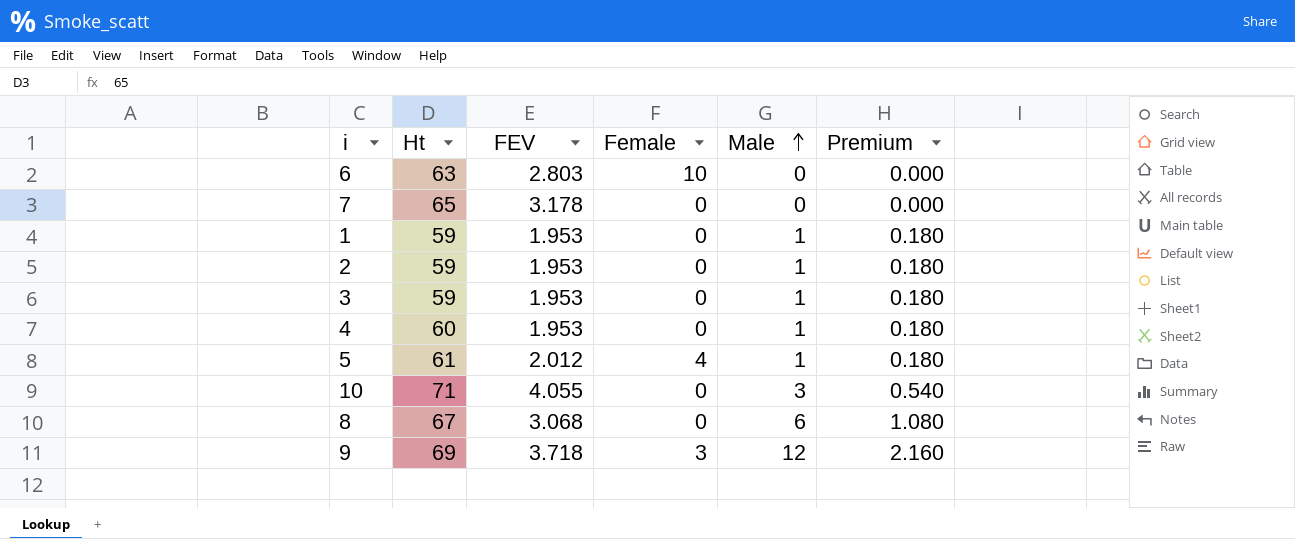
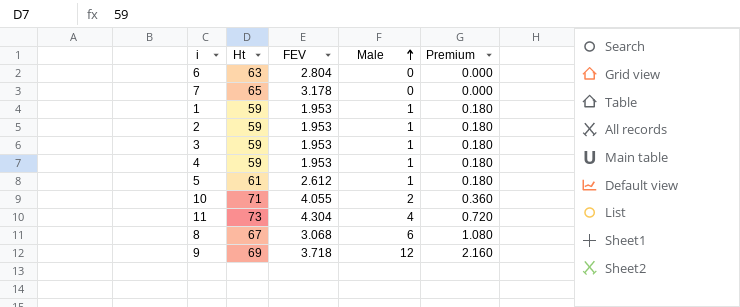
column Female | position: 4 -> none
6 | FEV: 2.803 -> 2.804
4 | Ht: 60 -> 59
5 | FEV: 2.012 -> 2.612
10 | Male: 3 -> 2
10 | Premium: 0.540 -> 0.360
row 11: none -> 73 | 4.304 | 4 | 0.720

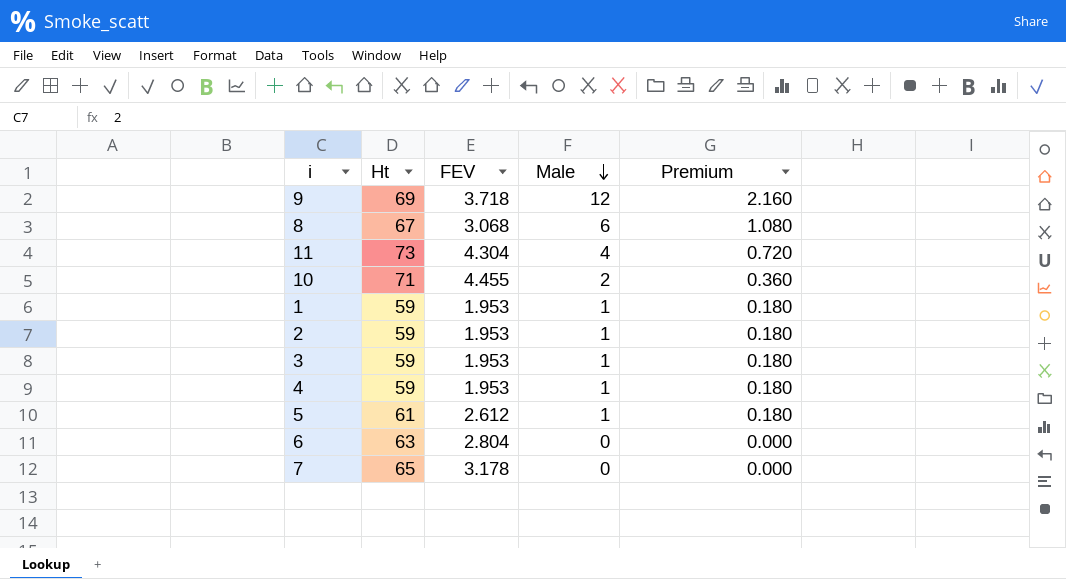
row order: Male ascending -> Male descending
10 | FEV: 4.055 -> 4.455

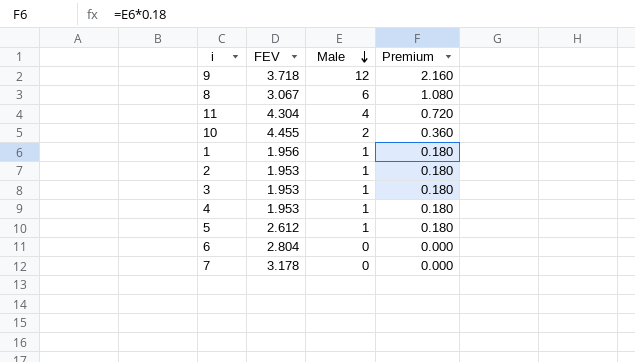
column Ht | position: 2 -> none
8 | FEV: 3.068 -> 3.067
1 | FEV: 1.953 -> 1.956

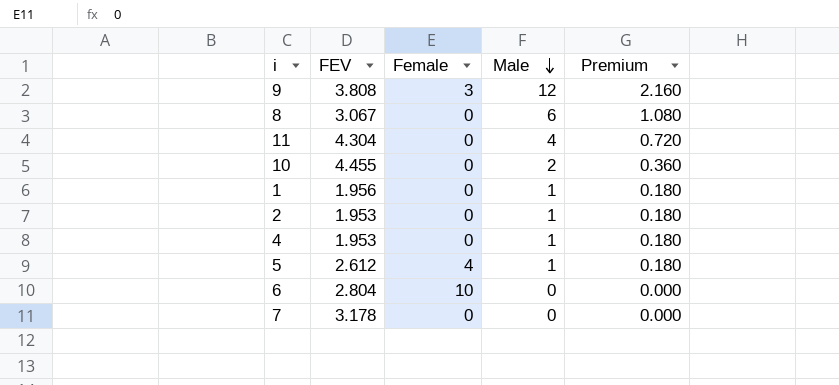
column Female | position: none -> 3
row 3: 1.953 | 1 | 0.180 -> none
9 | FEV: 3.718 -> 3.808

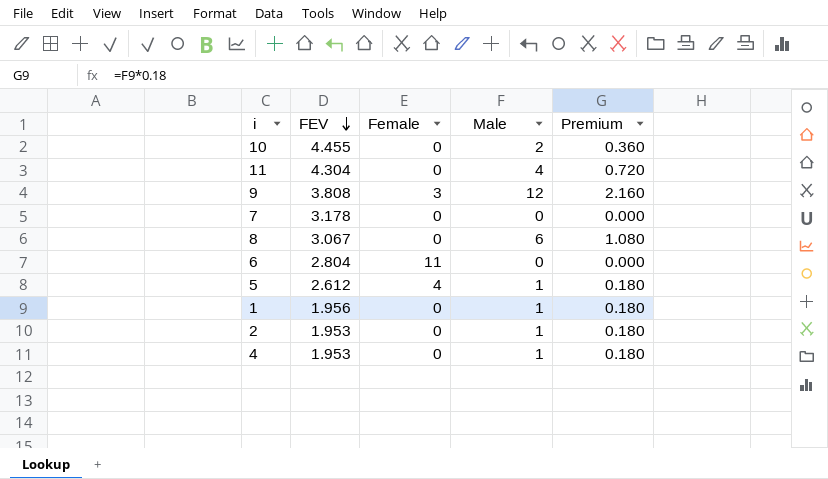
row order: Male descending -> FEV descending
6 | Female: 10 -> 11

